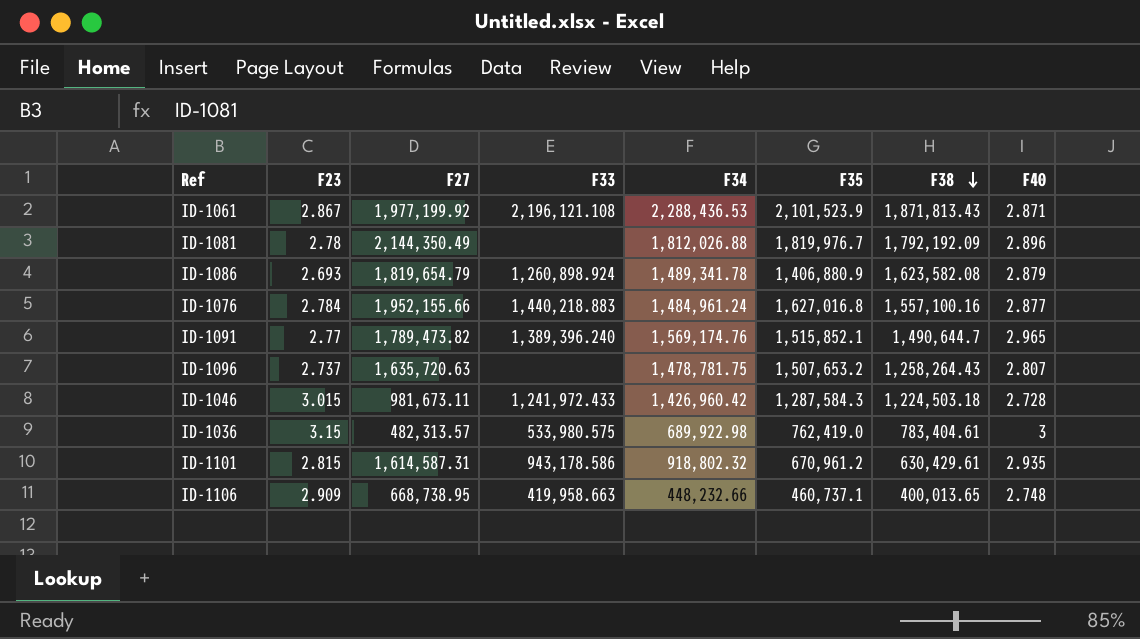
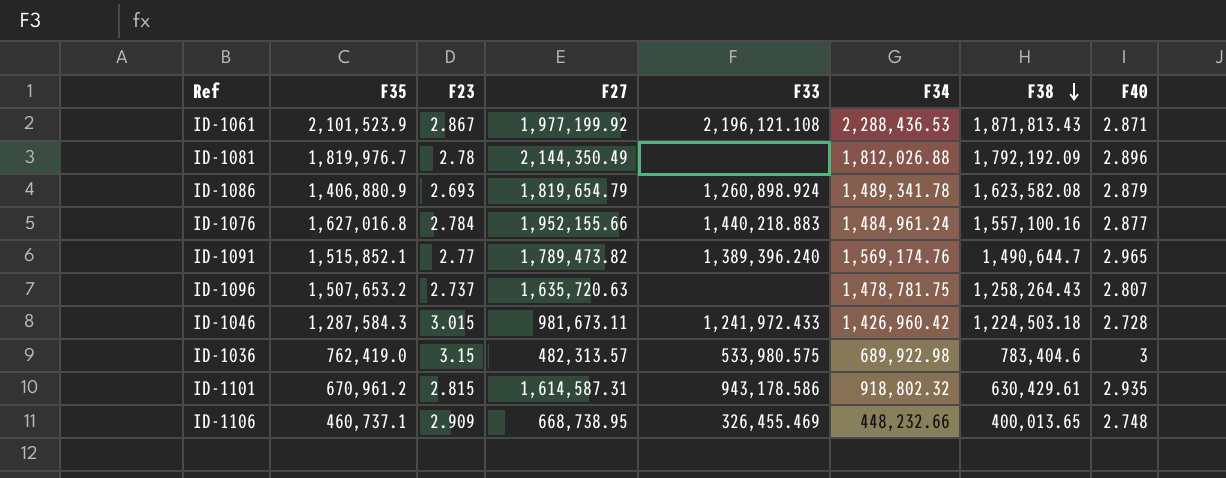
column F35 | position: 6 -> 2
ID-1036 | F38: 783,404.61 -> 783,404.6
ID-1106 | F33: 419,958.663 -> 326,455.469

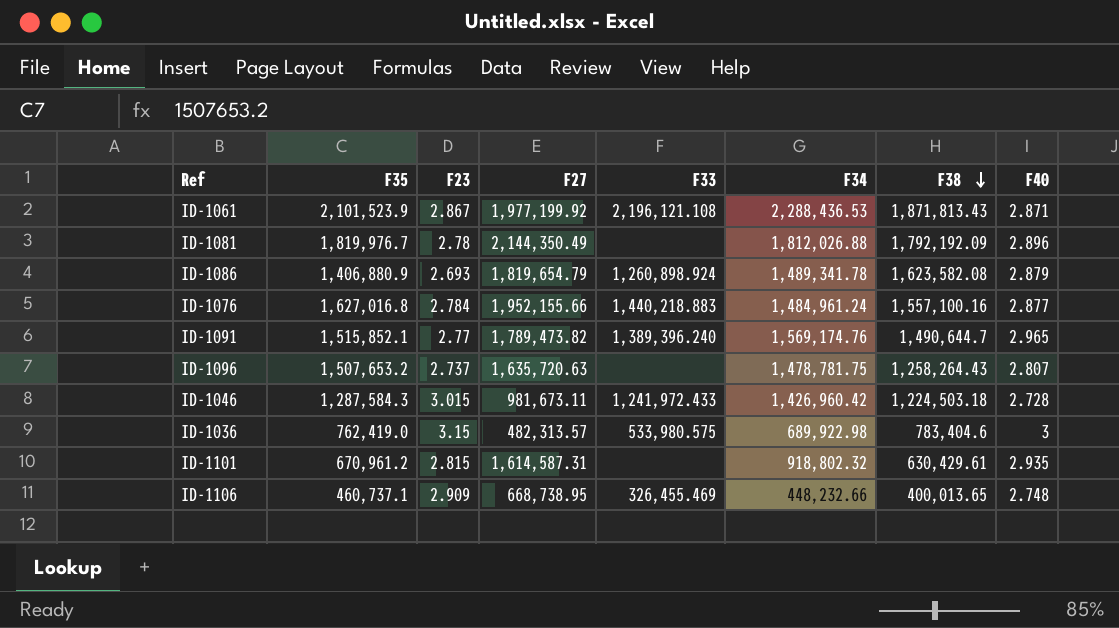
ID-1101 | F33: 943,178.586 -> none

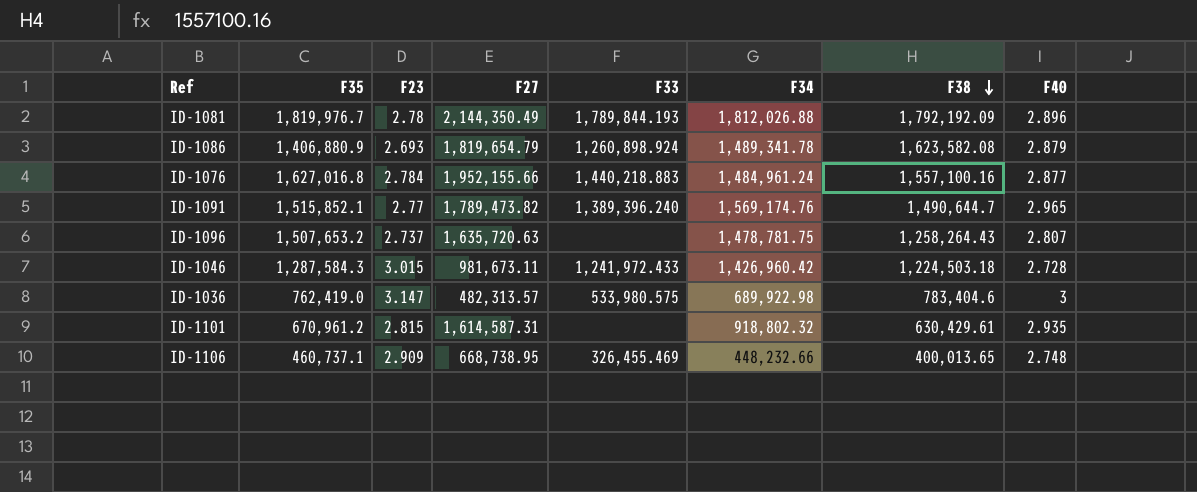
row ID-1061: 2,101,523.9 | 2.867 | 1,977,199.92 | 2,196,121.108 | 2,288,436.53 | 1,871,813.43 | 2.871 -> none
ID-1081 | F33: none -> 1,789,844.193
ID-1036 | F23: 3.15 -> 3.147

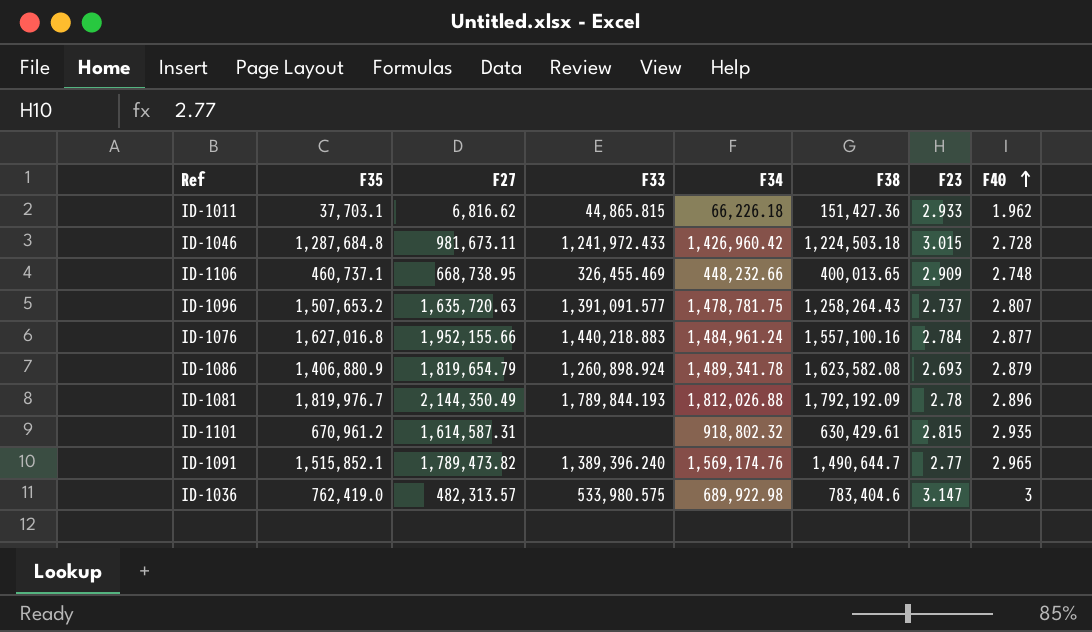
row order: F38 descending -> F40 ascending
column F23 | position: 3 -> 7
row ID-1011: none -> 37,703.1 | 6,816.62 | 44,865.815 | 66,226.18 | 151,427.36 | 2.933 | 1.962
ID-1046 | F35: 1,287,584.3 -> 1,287,684.8
ID-1096 | F33: none -> 1,391,091.577

